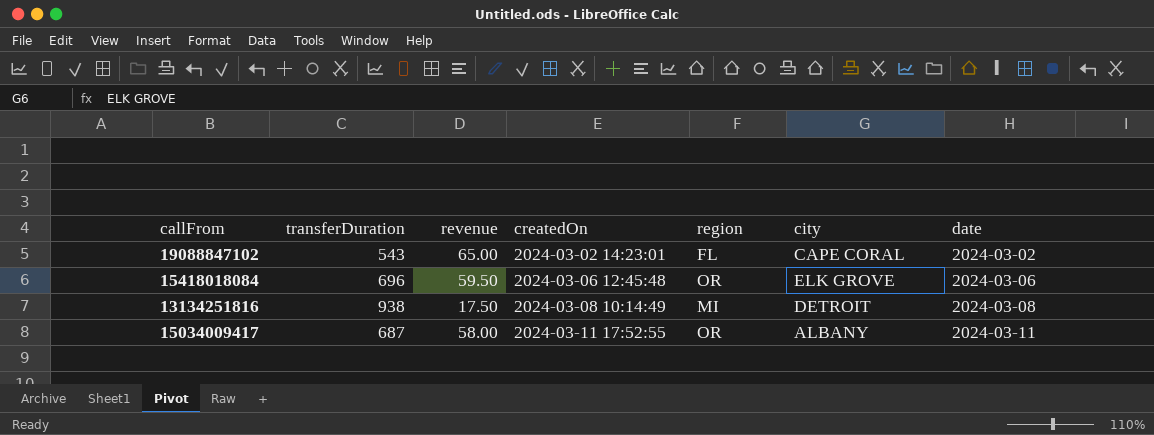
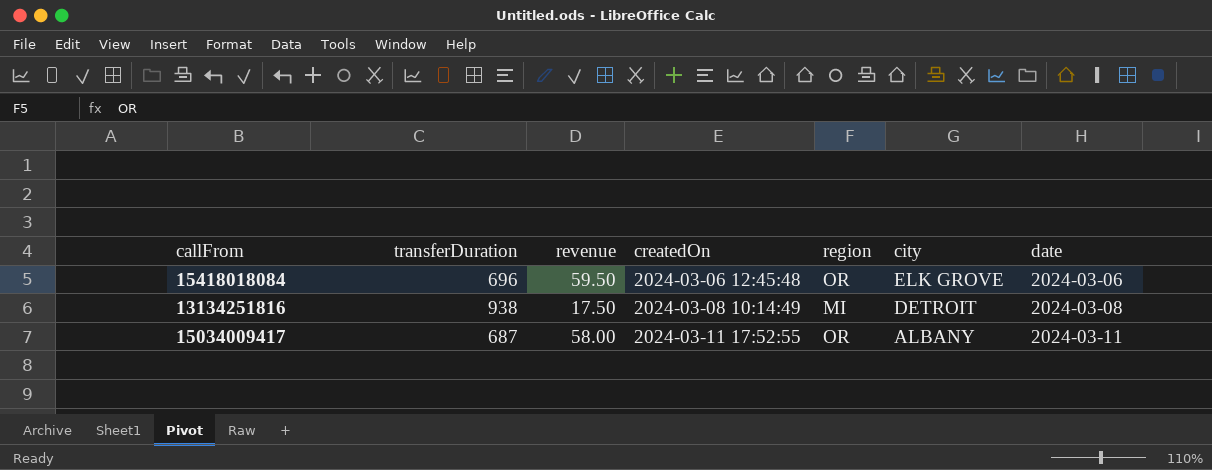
row 19088847102: 543 | 65.00 | 2024-03-02 14:23:01 | FL | CAPE CORAL | 2024-03-02 -> none

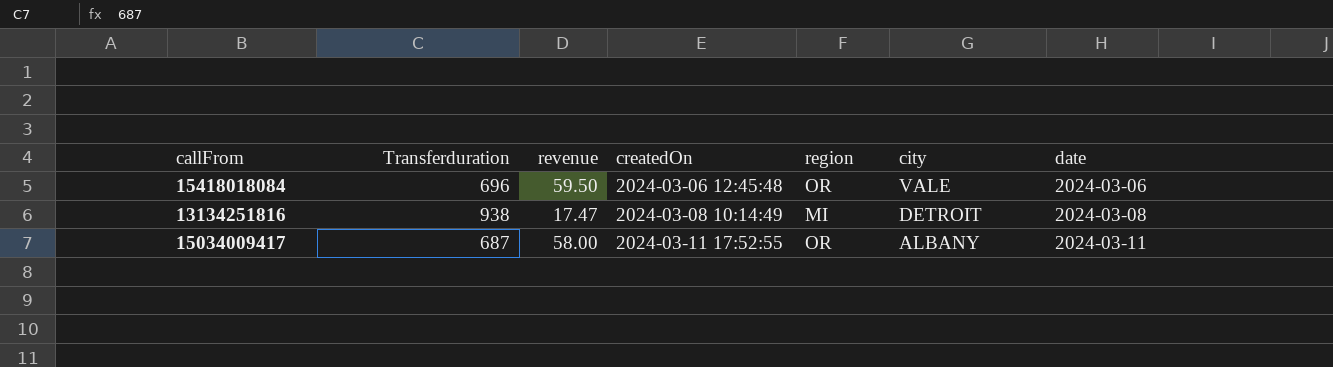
column name: transferDuration -> Transferduration
15418018084 | city: ELK GROVE -> VALE
13134251816 | revenue: 17.50 -> 17.47

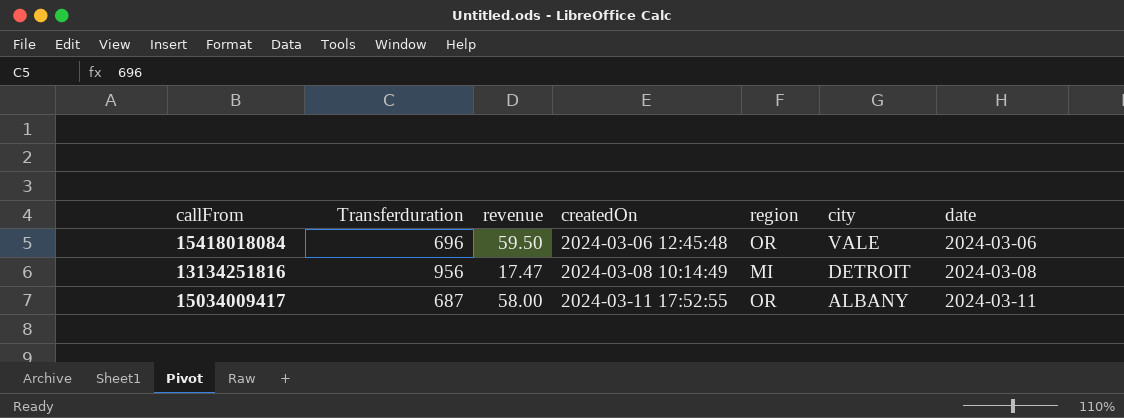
13134251816 | Transferduration: 938 -> 956

